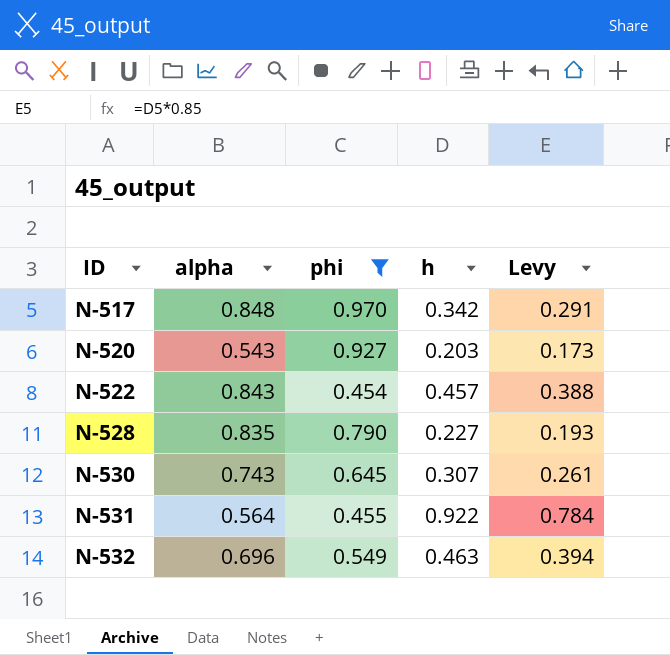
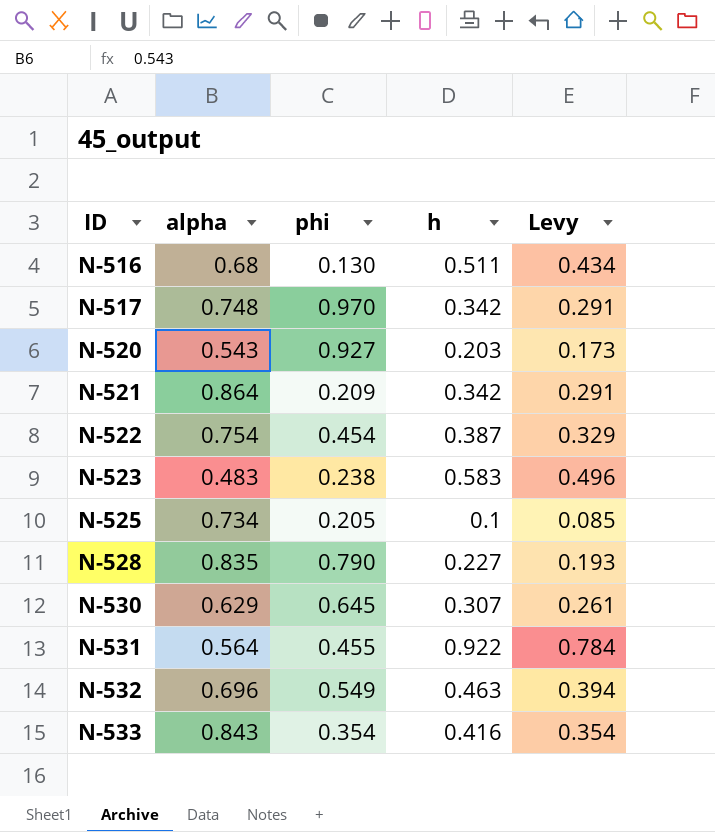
filter: phi >= 0.454 -> none
N-517 | alpha: 0.848 -> 0.748
N-522 | alpha: 0.843 -> 0.754
N-522 | h: 0.457 -> 0.387
N-522 | Levy: 0.388 -> 0.329
N-530 | alpha: 0.743 -> 0.629

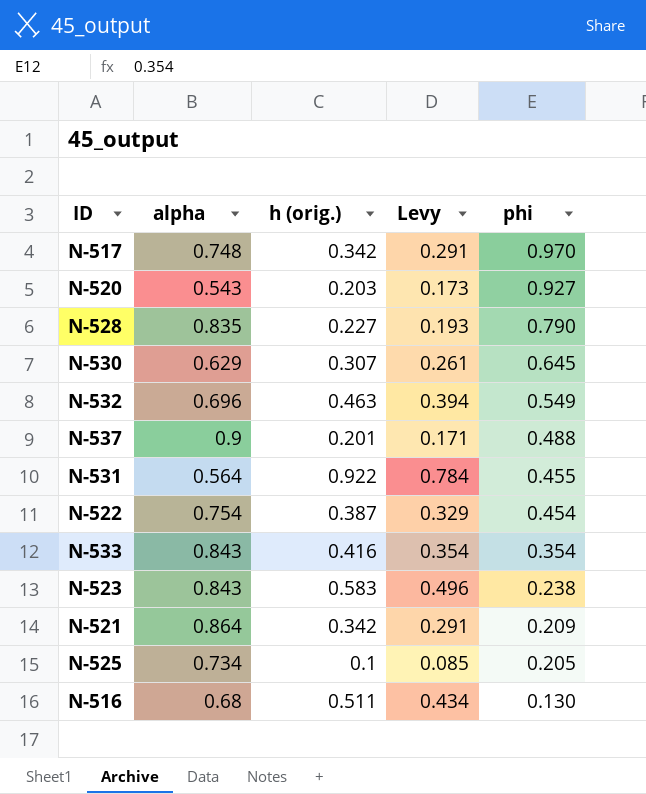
row order: ID ascending -> phi descending
column name: h -> h (orig.)
column phi | position: 3 -> 5
row N-537: none -> 0.9 | 0.201 | 0.171 | 0.488
N-523 | alpha: 0.483 -> 0.843

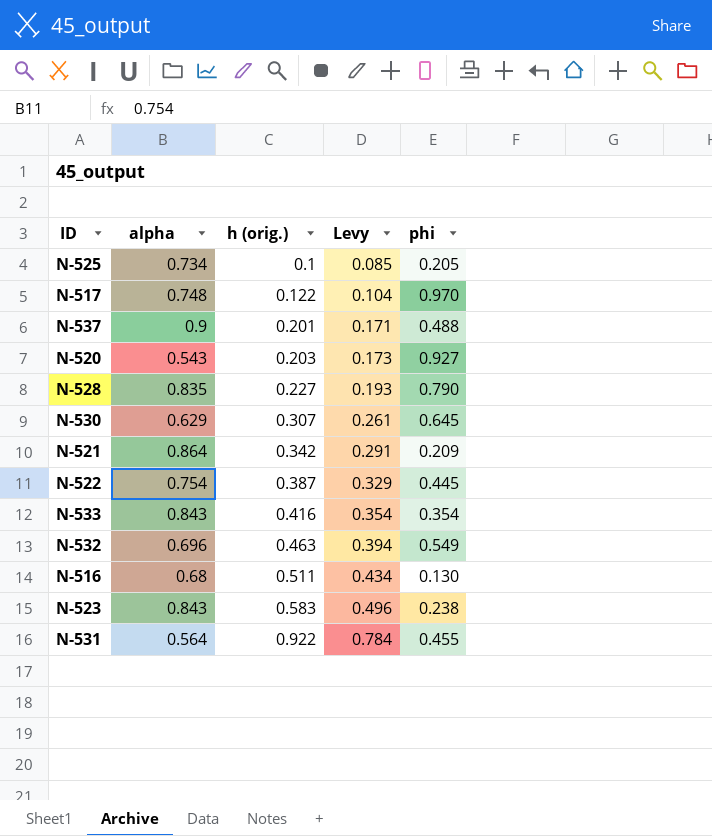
row order: phi descending -> h (orig.) ascending
N-517 | h (orig.): 0.342 -> 0.122
N-517 | Levy: 0.291 -> 0.104
N-522 | phi: 0.454 -> 0.445

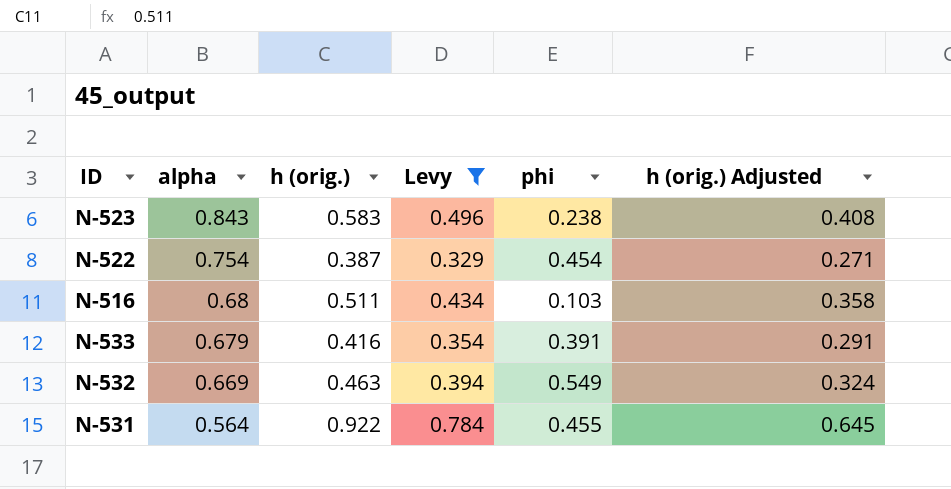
filter: none -> Levy >= 0.329
row order: h (orig.) ascending -> alpha descending
column h (orig.) Adjusted | formula: none -> [h (orig.)] * 0.7
N-522 | phi: 0.445 -> 0.454
N-516 | phi: 0.130 -> 0.103
N-533 | alpha: 0.843 -> 0.679
N-533 | phi: 0.354 -> 0.391
N-532 | alpha: 0.696 -> 0.669

